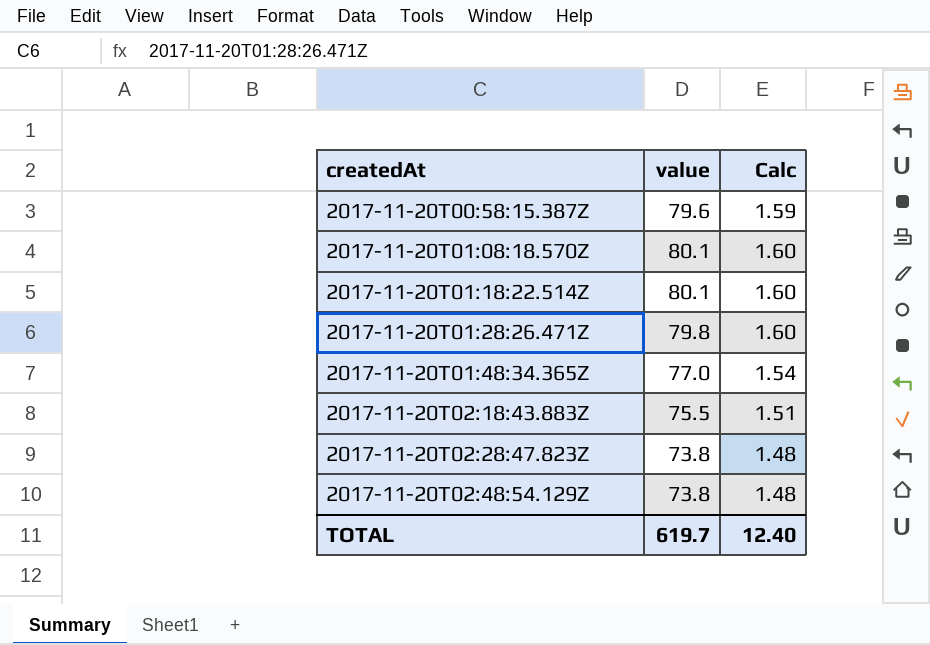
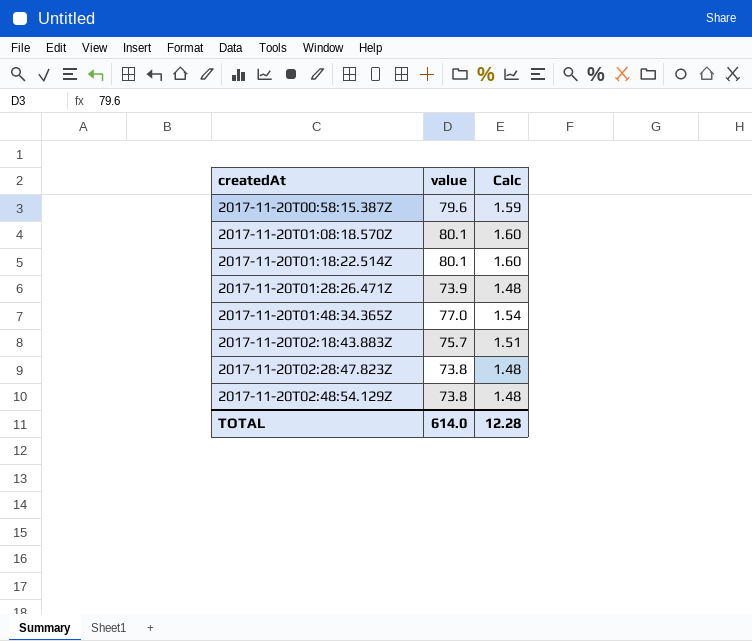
2017-11-20T01:28:26.471Z | value: 79.8 -> 73.9
2017-11-20T01:28:26.471Z | Calc: 1.60 -> 1.48
2017-11-20T02:18:43.883Z | value: 75.5 -> 75.7
TOTAL | value: 619.7 -> 614.0
TOTAL | Calc: 12.40 -> 12.28

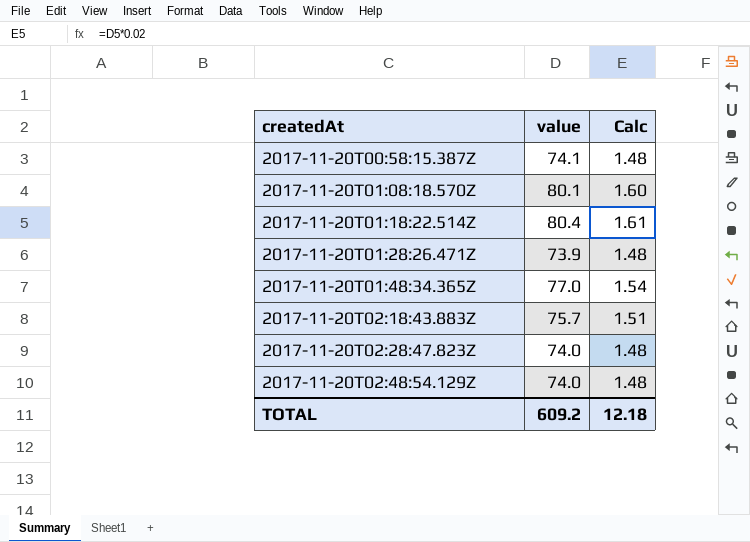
2017-11-20T00:58:15.387Z | value: 79.6 -> 74.1
2017-11-20T00:58:15.387Z | Calc: 1.59 -> 1.48
2017-11-20T01:18:22.514Z | value: 80.1 -> 80.4
2017-11-20T01:18:22.514Z | Calc: 1.60 -> 1.61
2017-11-20T02:28:47.823Z | value: 73.8 -> 74.0
2017-11-20T02:48:54.129Z | value: 73.8 -> 74.0
TOTAL | value: 614.0 -> 609.2
TOTAL | Calc: 12.28 -> 12.18

